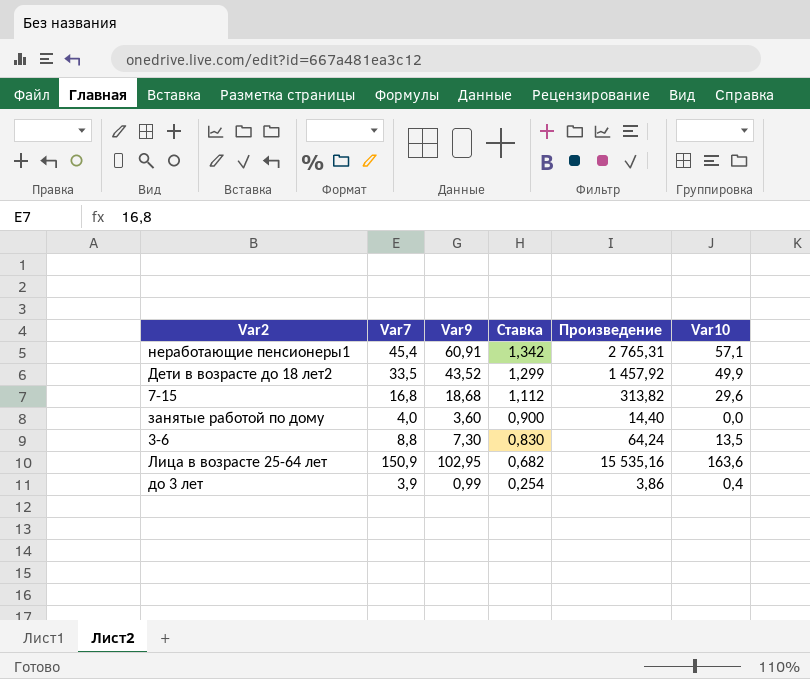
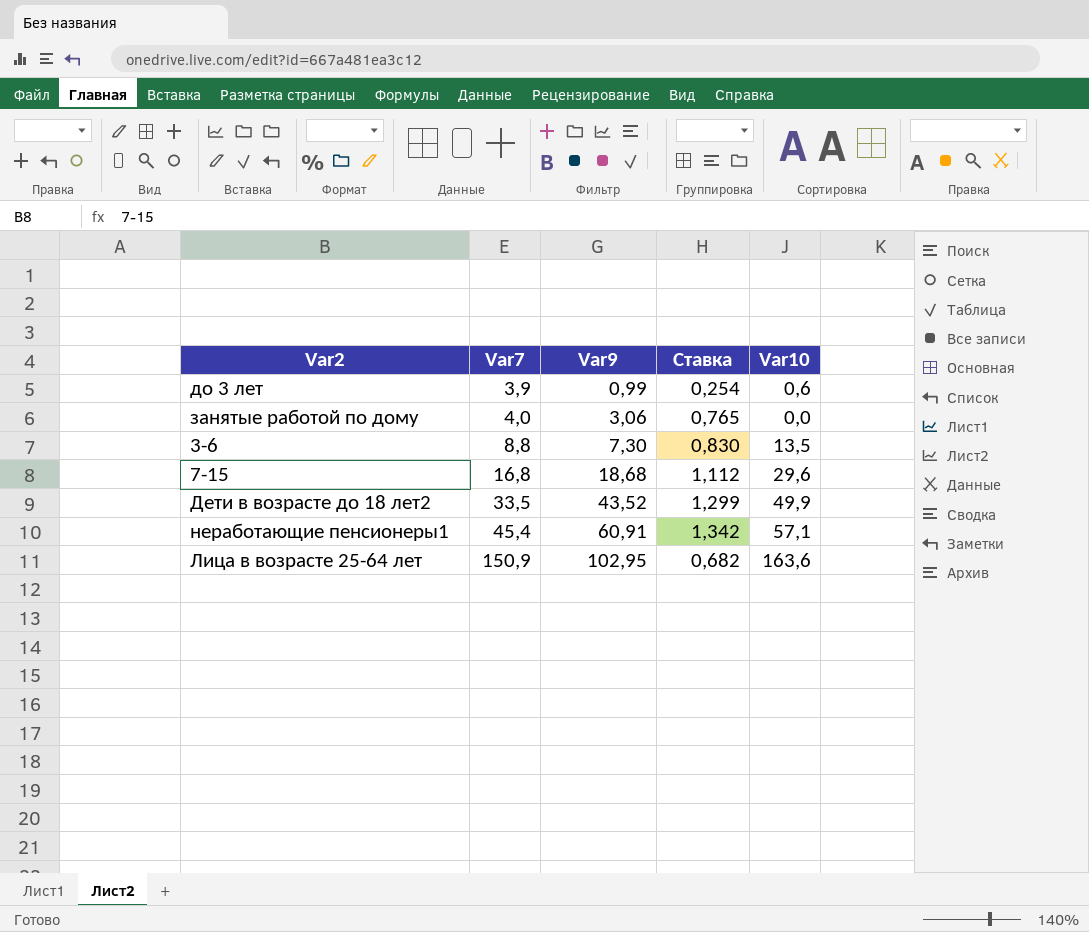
row order: Ставка descending -> Var7 ascending
column Произведение | formula: [Var7] * [Var9] -> none
до 3 лет | Var10: 0,4 -> 0,6
занятые работой по дому | Var9: 3,60 -> 3,06
занятые работой по дому | Ставка: 0,900 -> 0,765

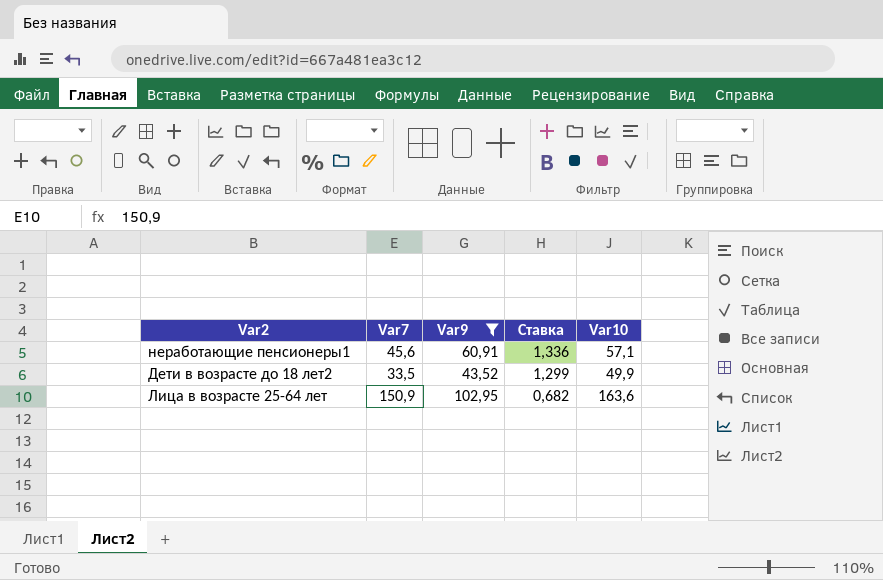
filter: none -> Var9 >= 43,52
row order: Var7 ascending -> Ставка descending
неработающие пенсионеры1 | Var7: 45,4 -> 45,6
неработающие пенсионеры1 | Ставка: 1,342 -> 1,336

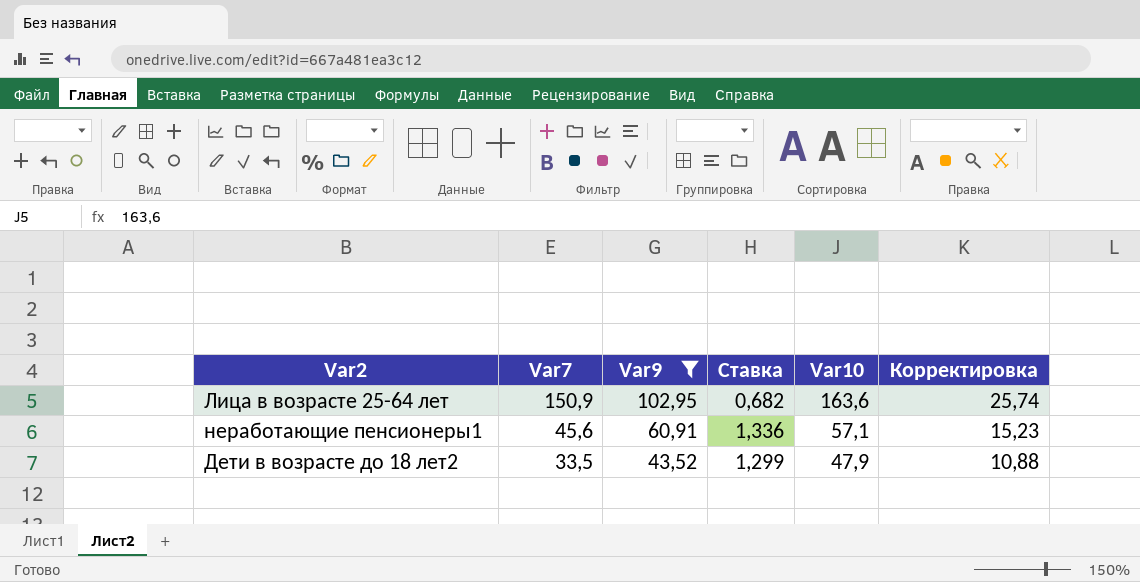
row order: Ставка descending -> Var7 descending
column Корректировка | formula: none -> [Var9] * 0,25
Дети в возрасте до 18 лет2 | Var10: 49,9 -> 47,9

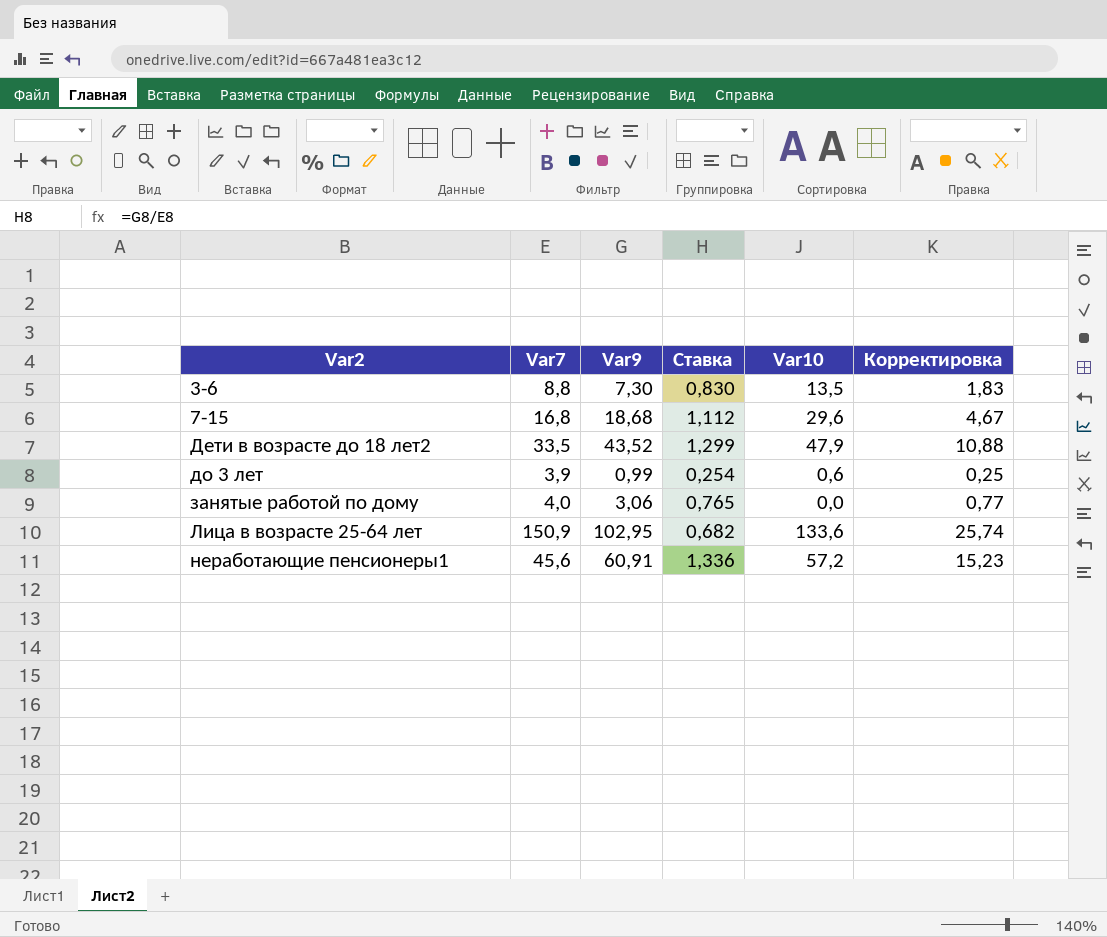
filter: Var9 >= 43,52 -> none
row order: Var7 descending -> Var2 ascending
Лица в возрасте 25-64 лет | Var10: 163,6 -> 133,6
неработающие пенсионеры1 | Var10: 57,1 -> 57,2

